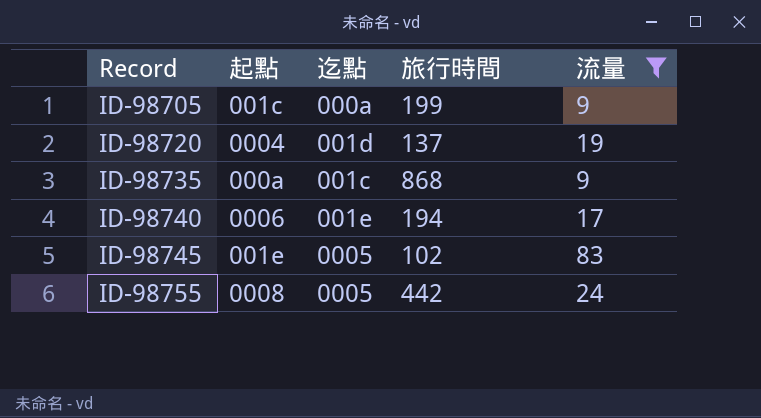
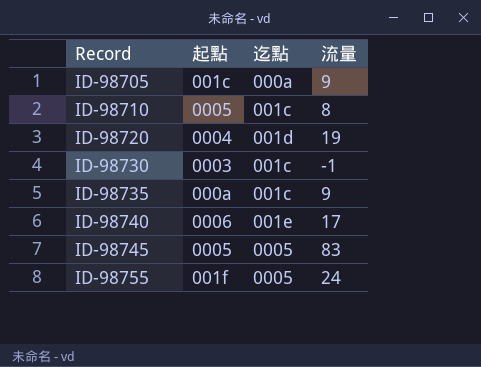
filter: 流量 >= 9 -> none
column 旅行時間 | position: 4 -> none
ID-98745 | 起點: 001e -> 0005
ID-98755 | 起點: 0008 -> 001f

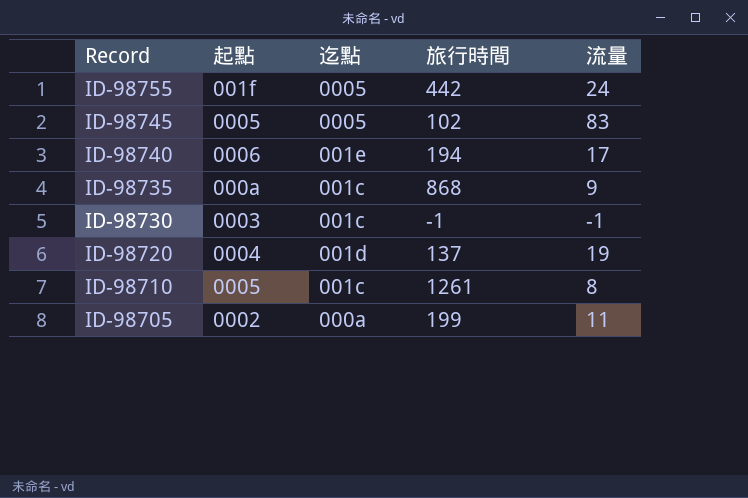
row order: Record ascending -> Record descending
column 旅行時間 | position: none -> 4
ID-98705 | 起點: 001c -> 0002
ID-98705 | 流量: 9 -> 11

